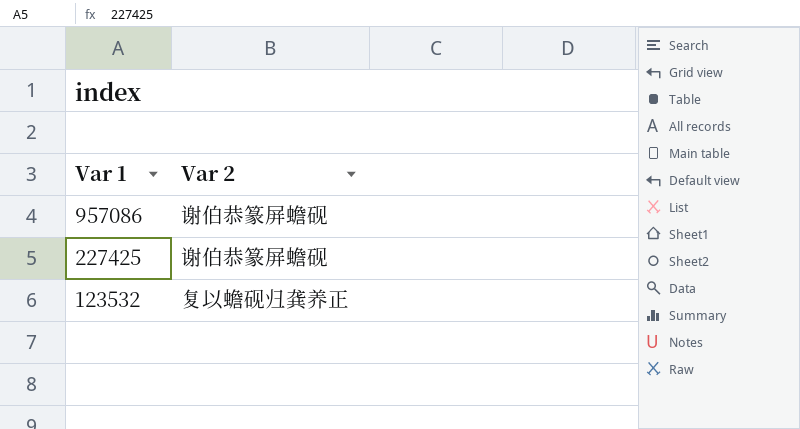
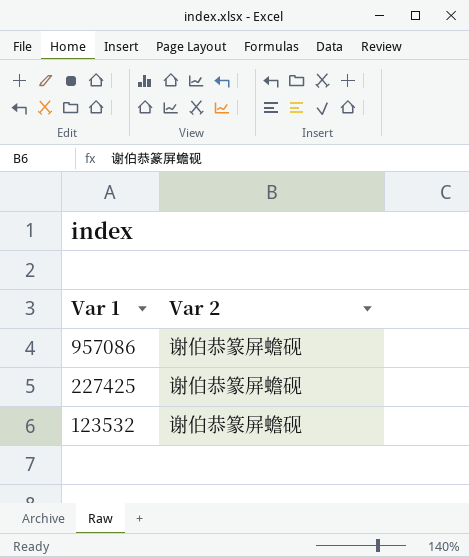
123532 | Var 2: 复以蟾砚归龚养正 -> 谢伯恭篆屏蟾砚

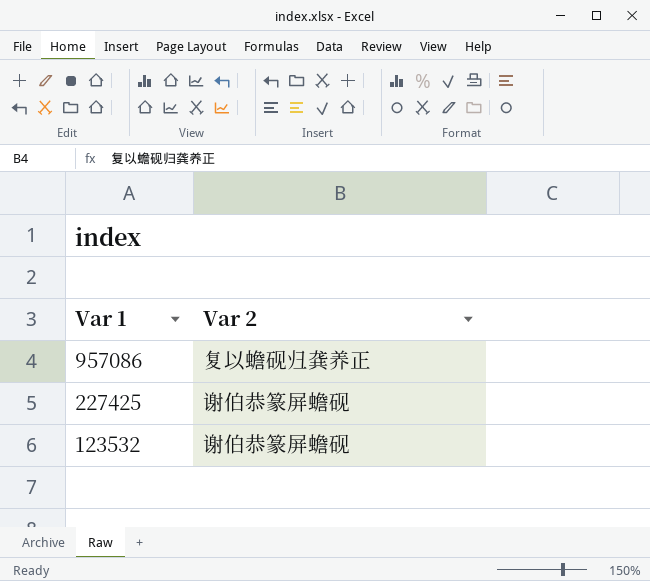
957086 | Var 2: 谢伯恭篆屏蟾砚 -> 复以蟾砚归龚养正

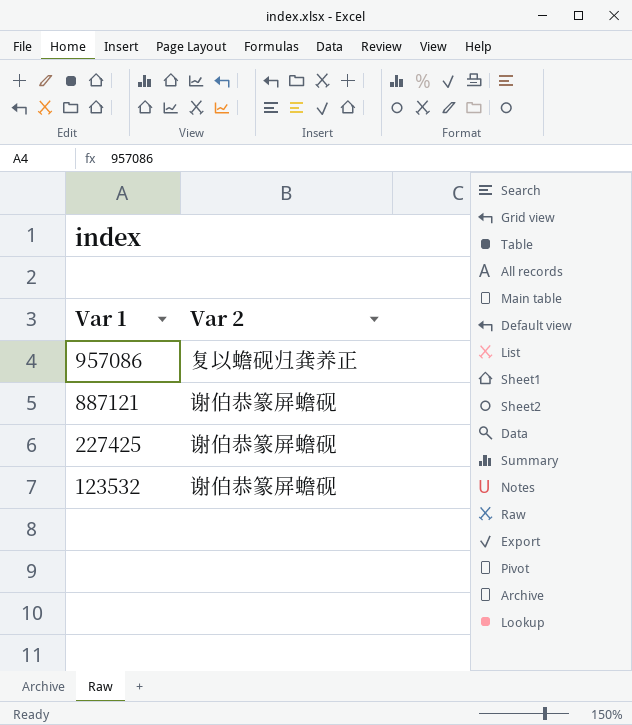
row 887121: none -> 谢伯恭篆屏蟾砚

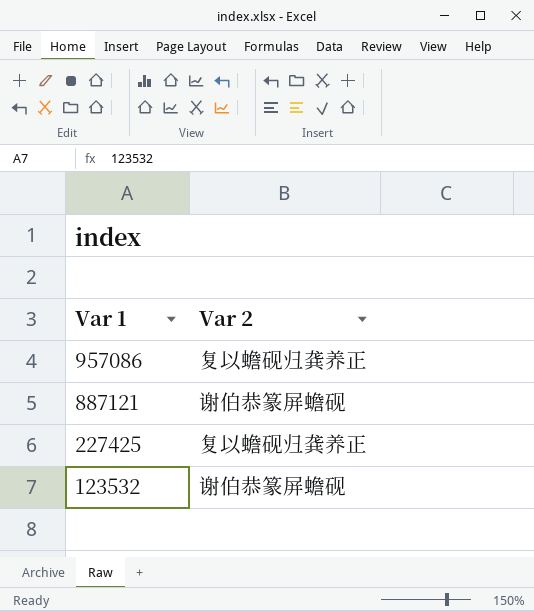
227425 | Var 2: 谢伯恭篆屏蟾砚 -> 复以蟾砚归龚养正

